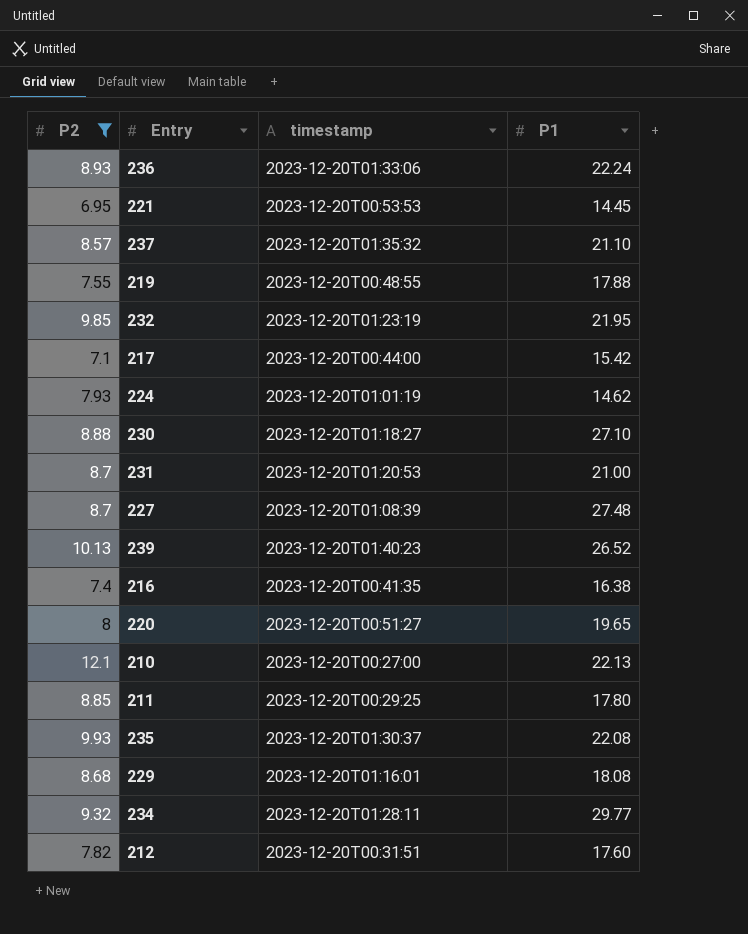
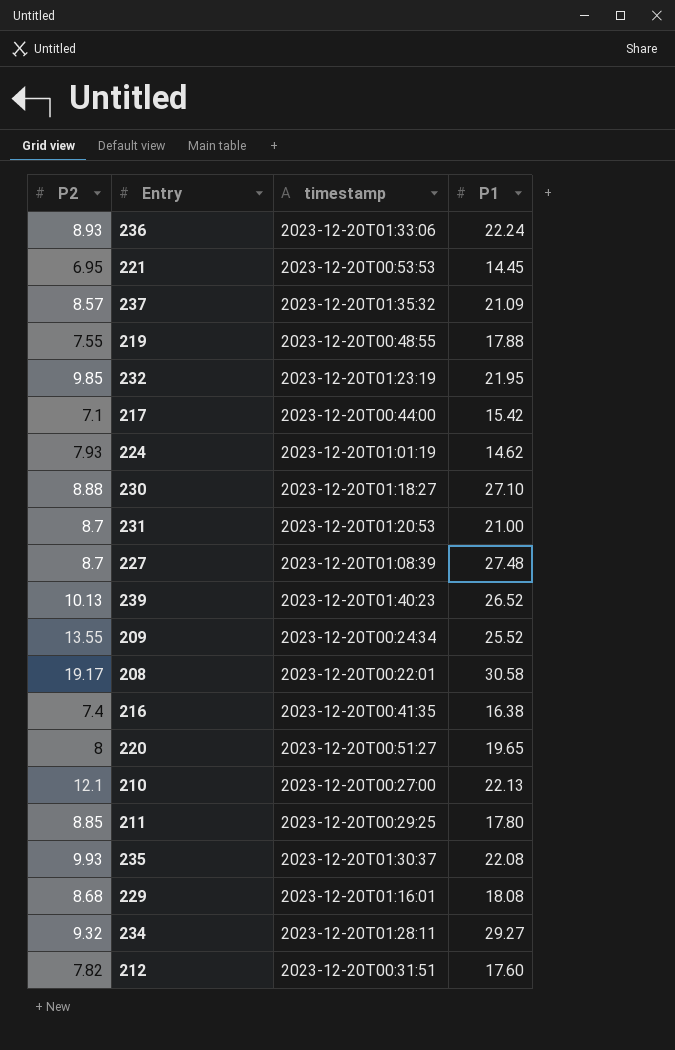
filter: P2 <= 12.1 -> none
237 | P1: 21.10 -> 21.09
234 | P1: 29.77 -> 29.27

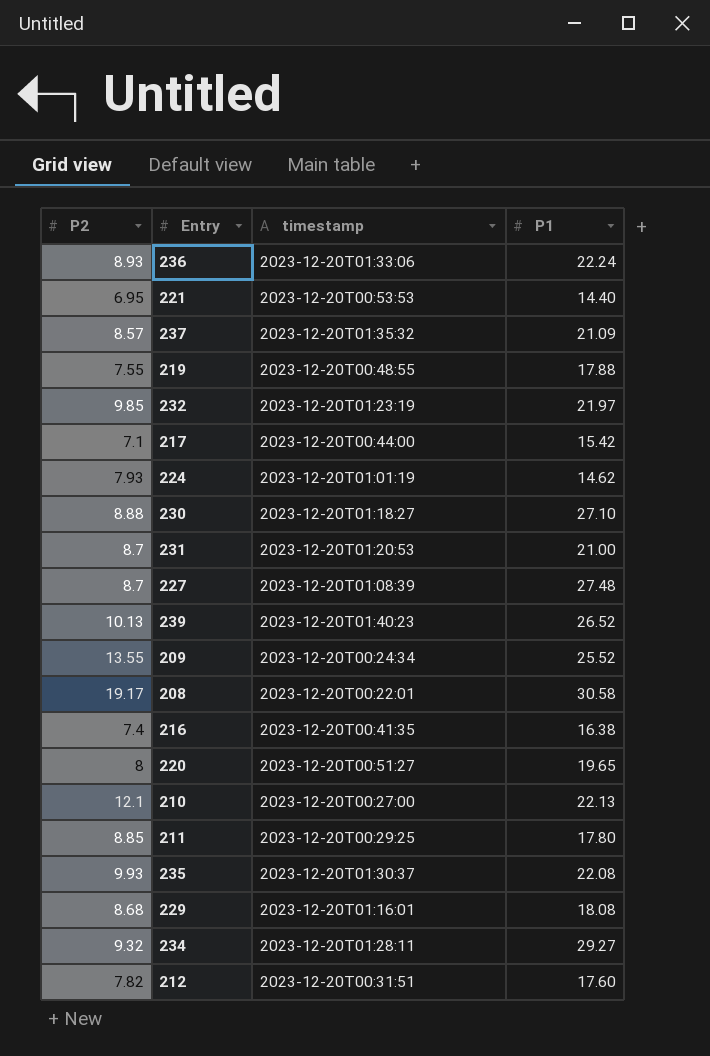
221 | P1: 14.45 -> 14.40
232 | P1: 21.95 -> 21.97

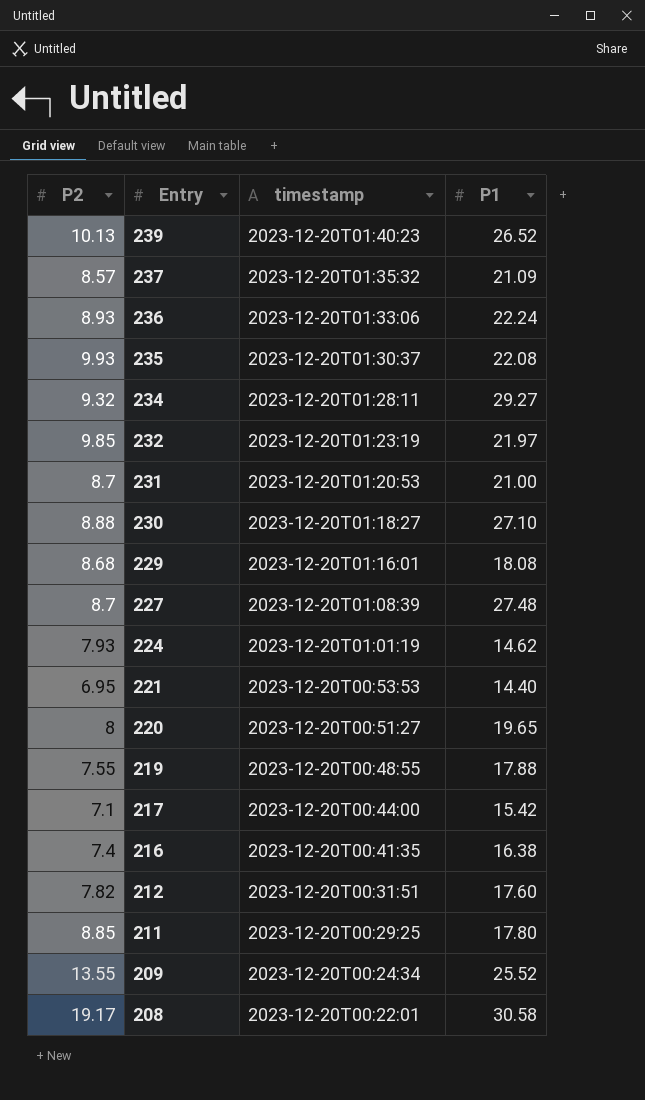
row order: none -> Entry descending
row 210: 12.1 | 2023-12-20T00:27:00 | 22.13 -> none

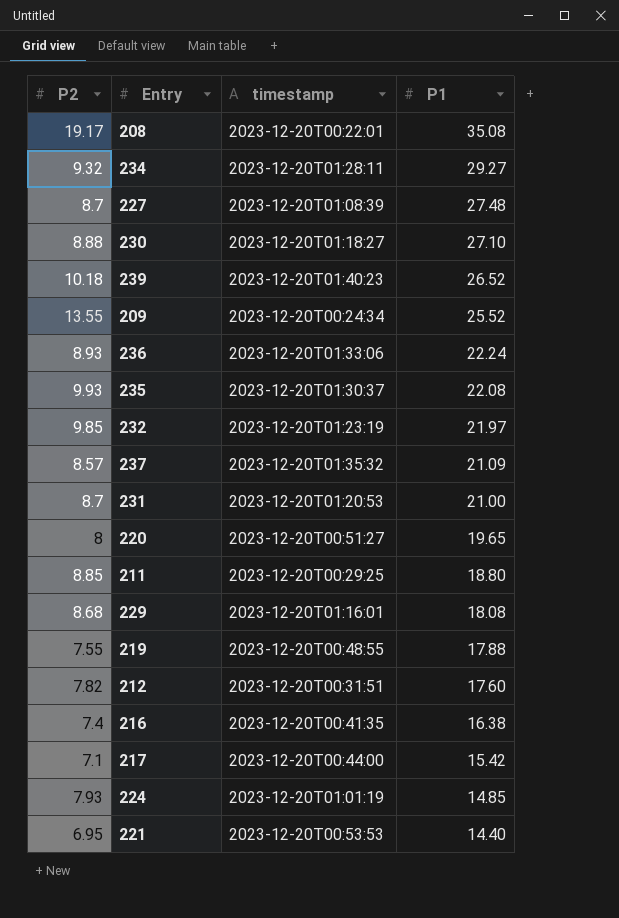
row order: Entry descending -> P1 descending
208 | P1: 30.58 -> 35.08
239 | P2: 10.13 -> 10.18
211 | P1: 17.80 -> 18.80
224 | P1: 14.62 -> 14.85

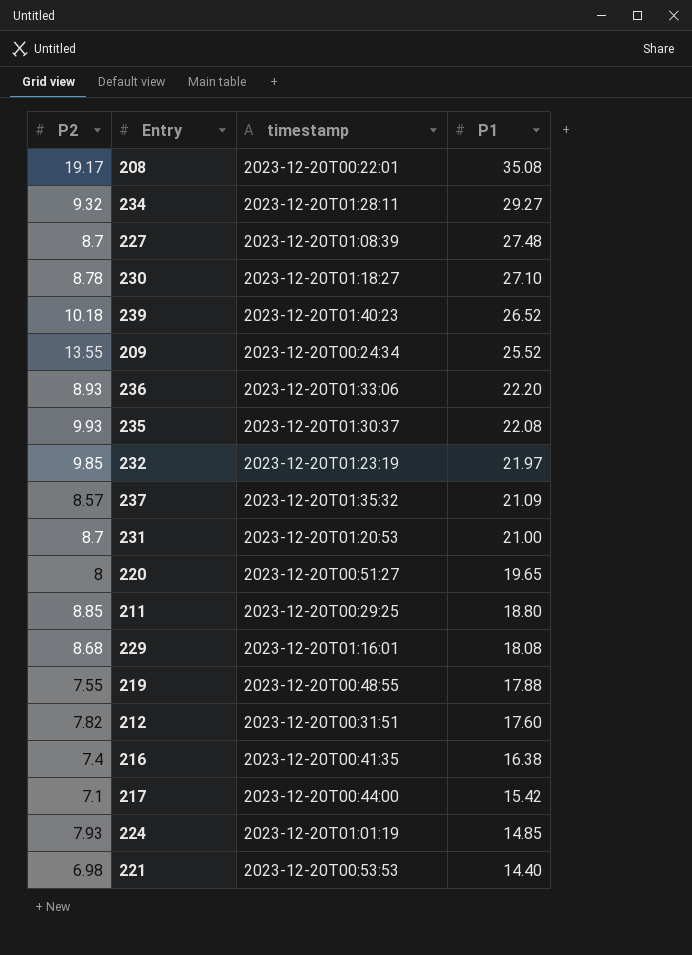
230 | P2: 8.88 -> 8.78
236 | P1: 22.24 -> 22.20
221 | P2: 6.95 -> 6.98

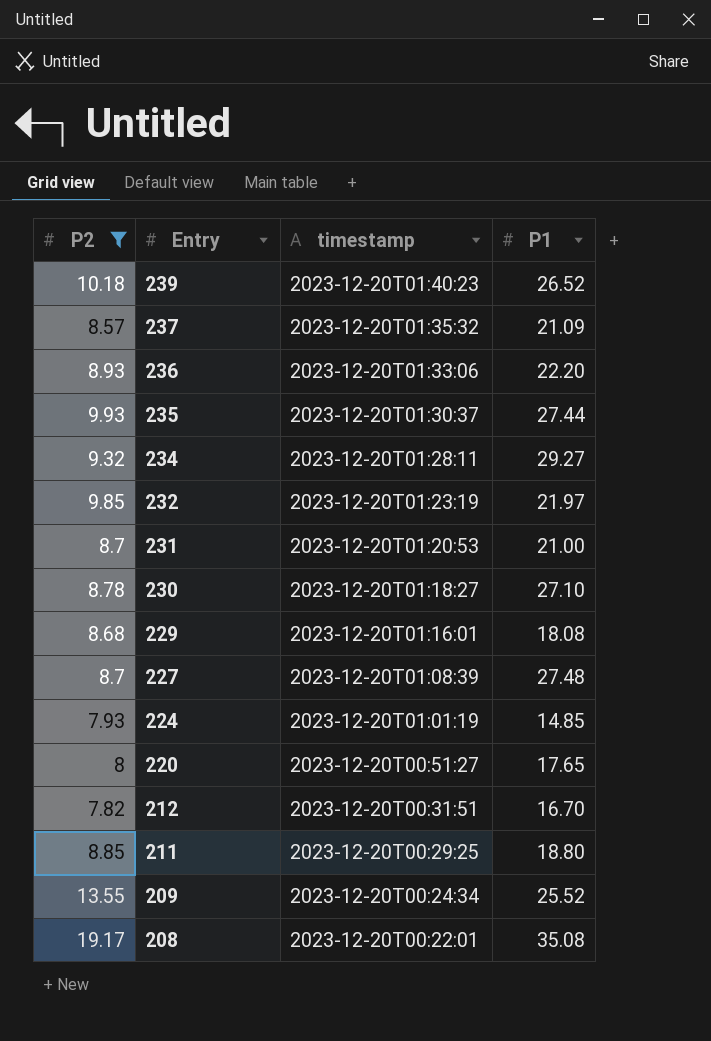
filter: none -> P2 >= 7.82
row order: P1 descending -> Entry descending
235 | P1: 22.08 -> 27.44
220 | P1: 19.65 -> 17.65
212 | P1: 17.60 -> 16.70

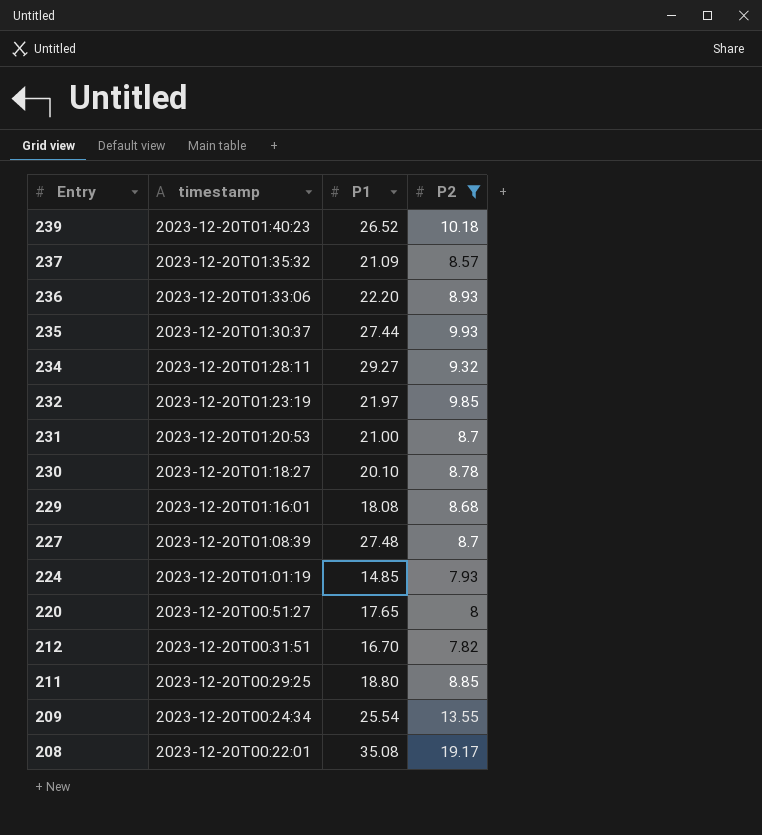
column P2 | position: 1 -> 4
230 | P1: 27.10 -> 20.10
209 | P1: 25.52 -> 25.54

